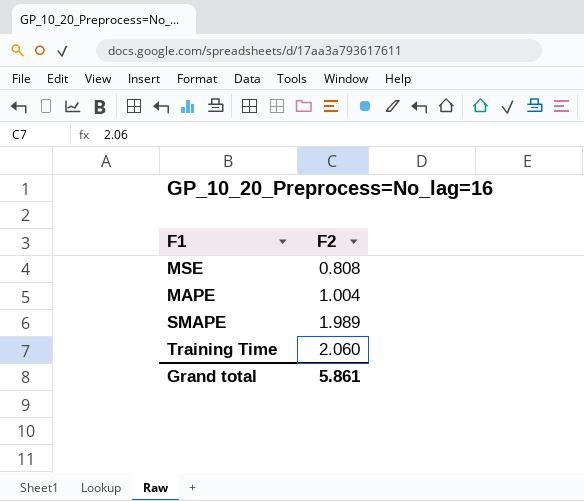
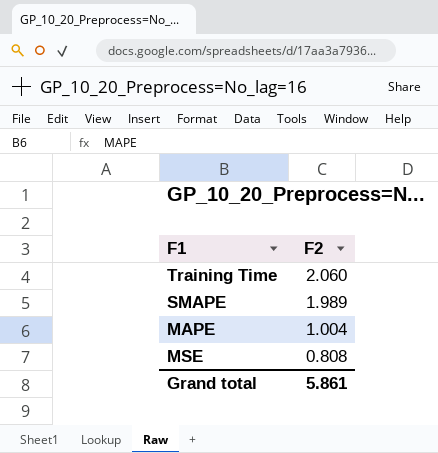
row order: F2 ascending -> F2 descending

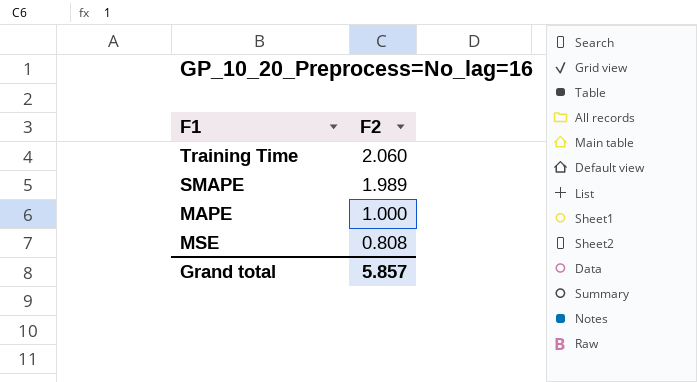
MAPE | F2: 1.004 -> 1.000
Grand total | F2: 5.861 -> 5.857

